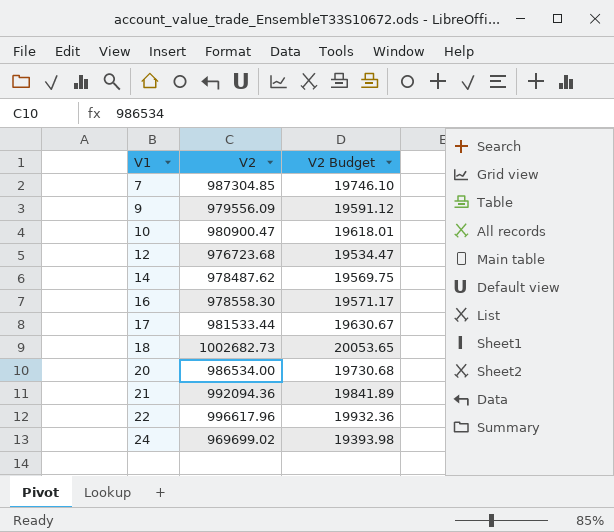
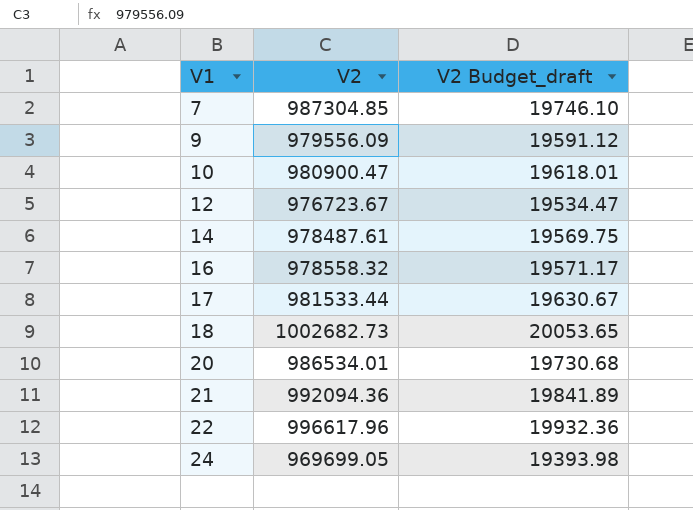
column name: V2 Budget -> V2 Budget_draft
12 | V2: 976723.68 -> 976723.67
14 | V2: 978487.62 -> 978487.61
16 | V2: 978558.30 -> 978558.32
20 | V2: 986534.00 -> 986534.01
24 | V2: 969699.02 -> 969699.05

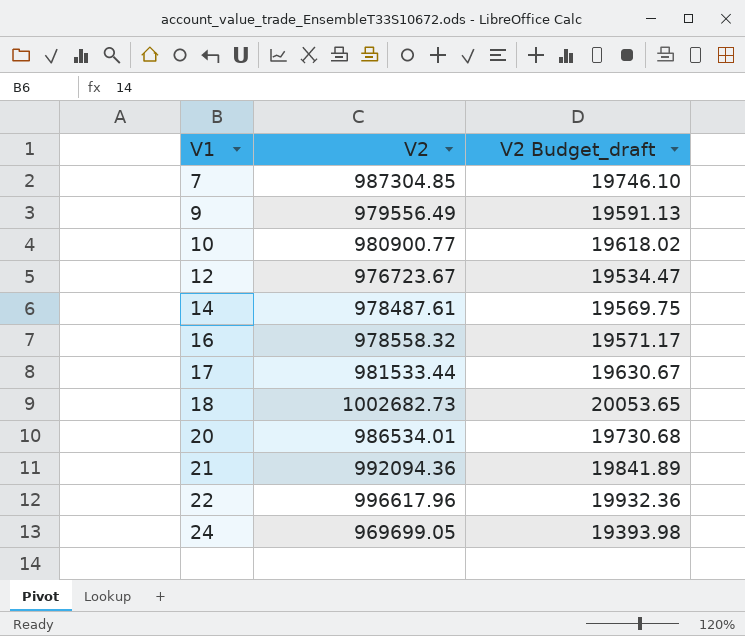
9 | V2: 979556.09 -> 979556.49
9 | V2 Budget_draft: 19591.12 -> 19591.13
10 | V2: 980900.47 -> 980900.77
10 | V2 Budget_draft: 19618.01 -> 19618.02

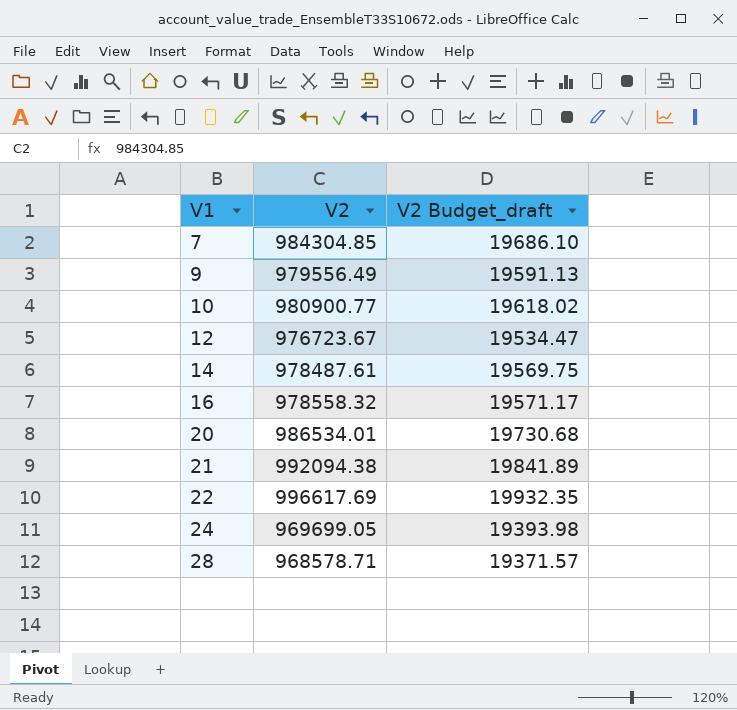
row 17: 981533.44 | 19630.67 -> none
row 18: 1002682.73 | 20053.65 -> none
7 | V2: 987304.85 -> 984304.85
7 | V2 Budget_draft: 19746.10 -> 19686.10
21 | V2: 992094.36 -> 992094.38
22 | V2: 996617.96 -> 996617.69
22 | V2 Budget_draft: 19932.36 -> 19932.35
row 28: none -> 968578.71 | 19371.57

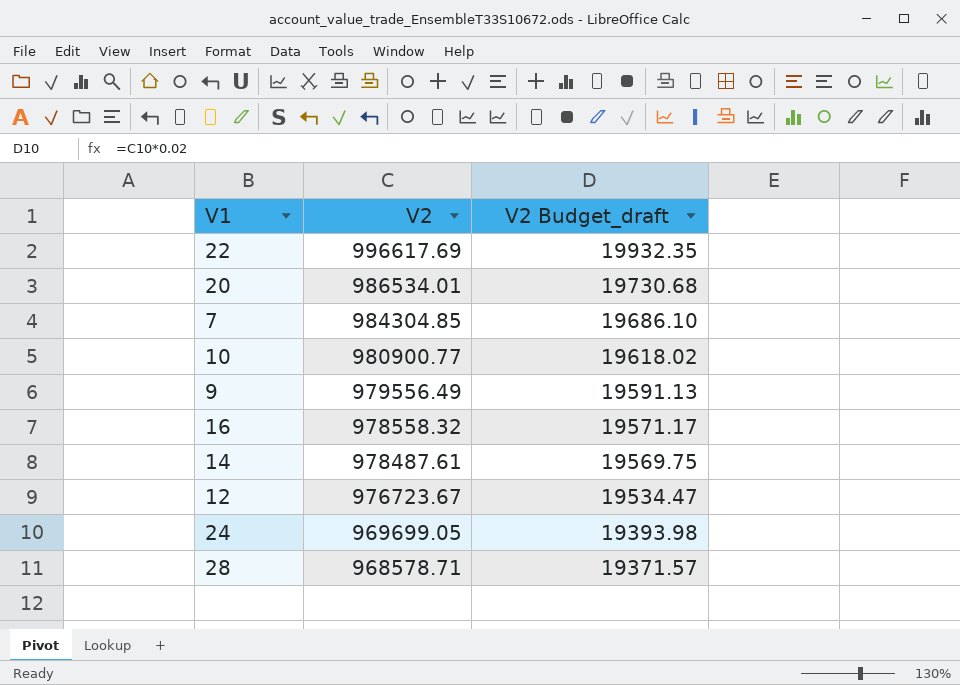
row order: V1 ascending -> V2 descending
row 21: 992094.38 | 19841.89 -> none

